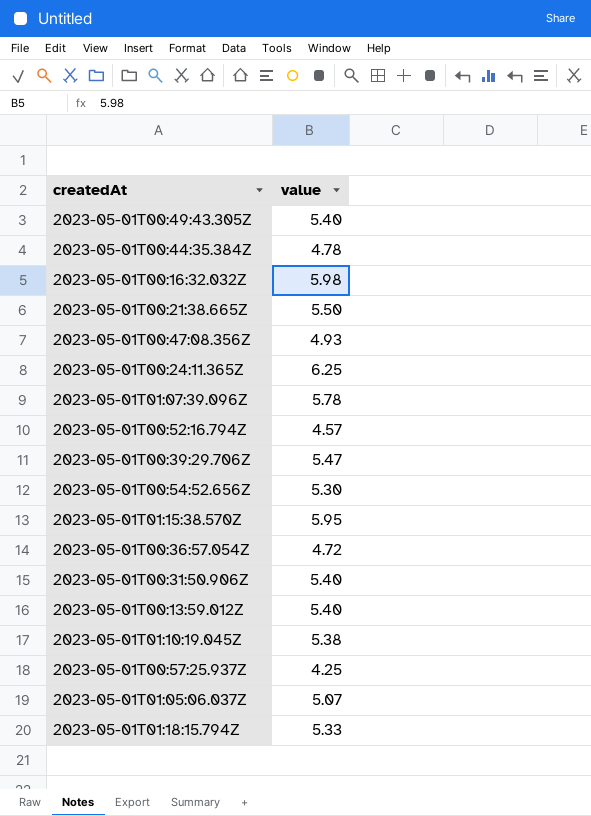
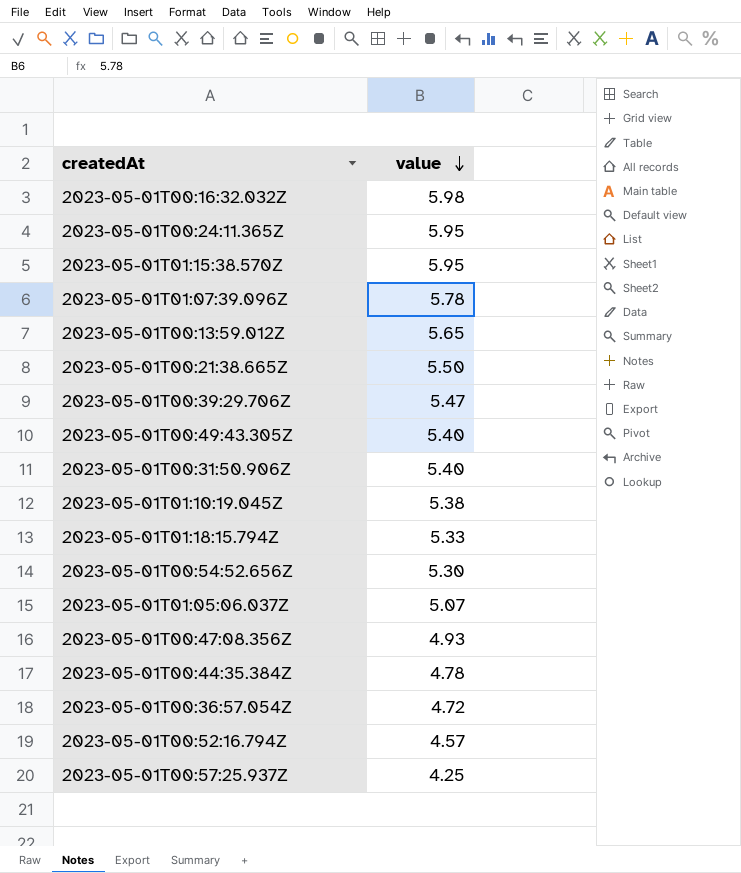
row order: none -> value descending
2023-05-01T00:24:11.365Z | value: 6.25 -> 5.95
2023-05-01T00:13:59.012Z | value: 5.40 -> 5.65

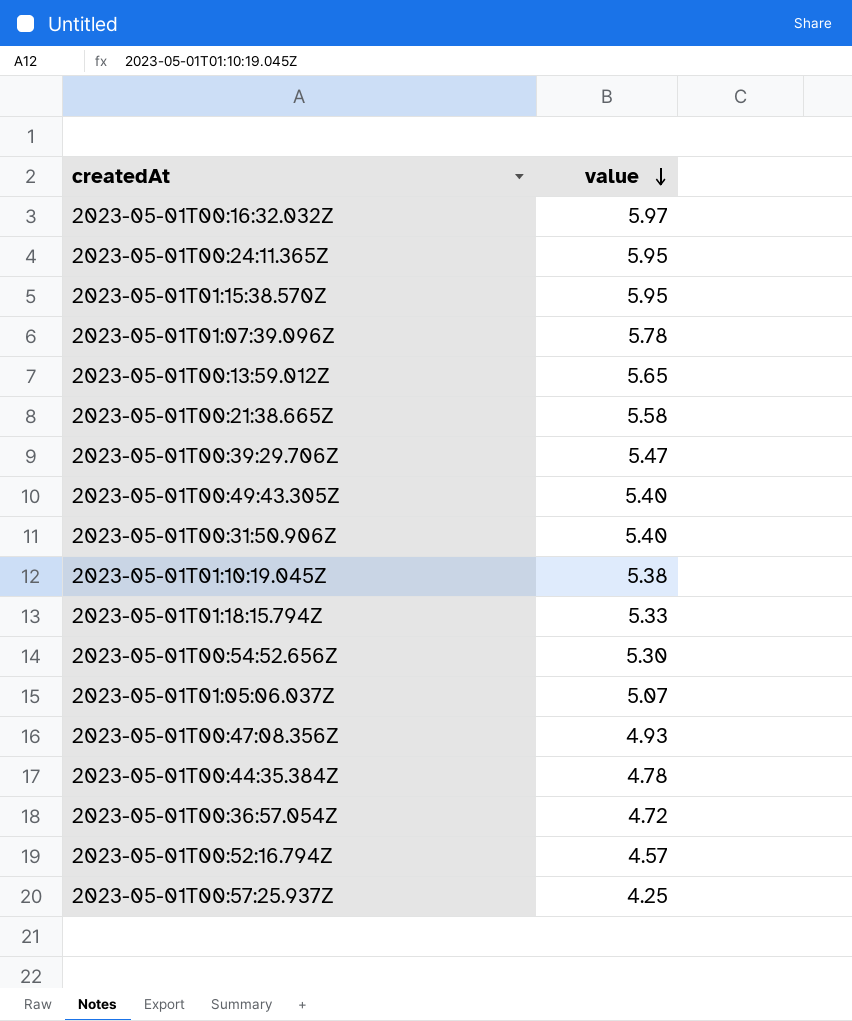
2023-05-01T00:16:32.032Z | value: 5.98 -> 5.97
2023-05-01T00:21:38.665Z | value: 5.50 -> 5.58

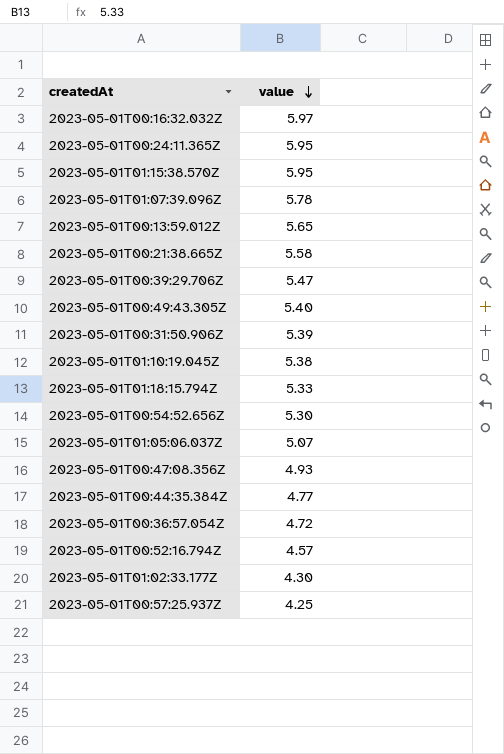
2023-05-01T00:31:50.906Z | value: 5.40 -> 5.39
2023-05-01T00:44:35.384Z | value: 4.78 -> 4.77
row 2023-05-01T01:02:33.177Z: none -> 4.30

